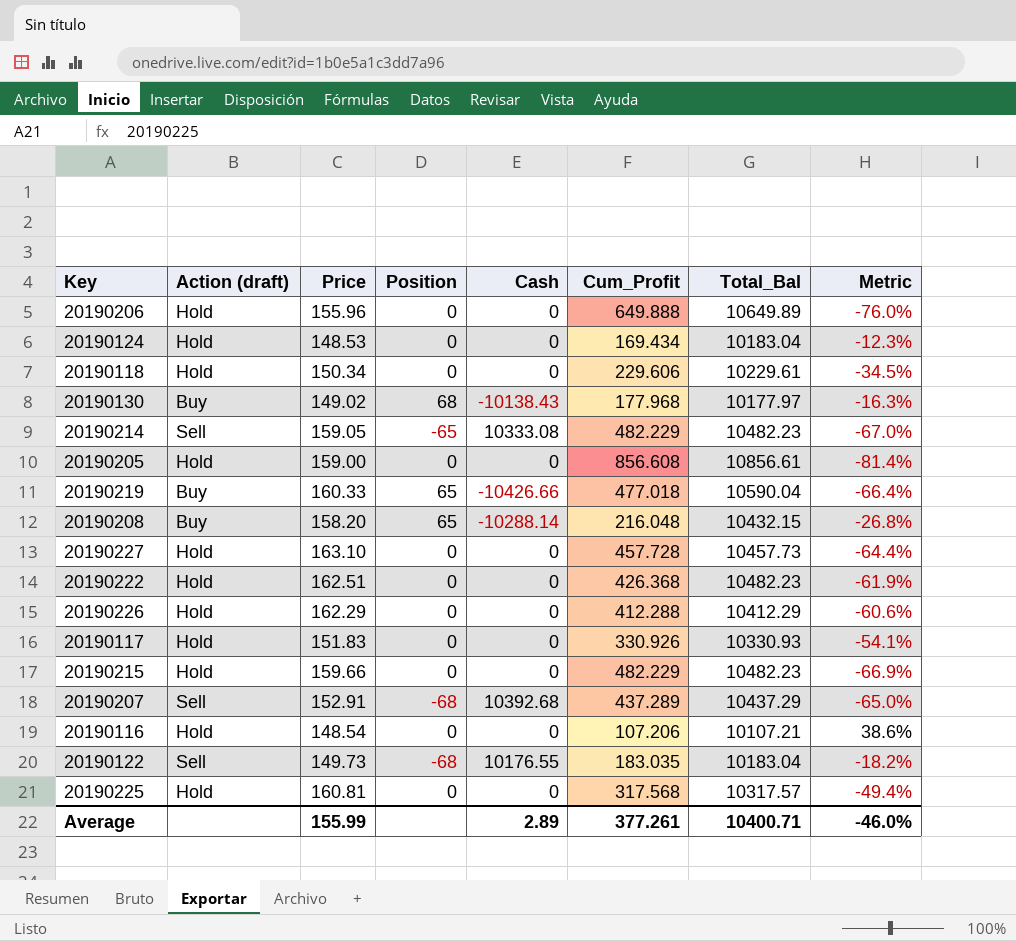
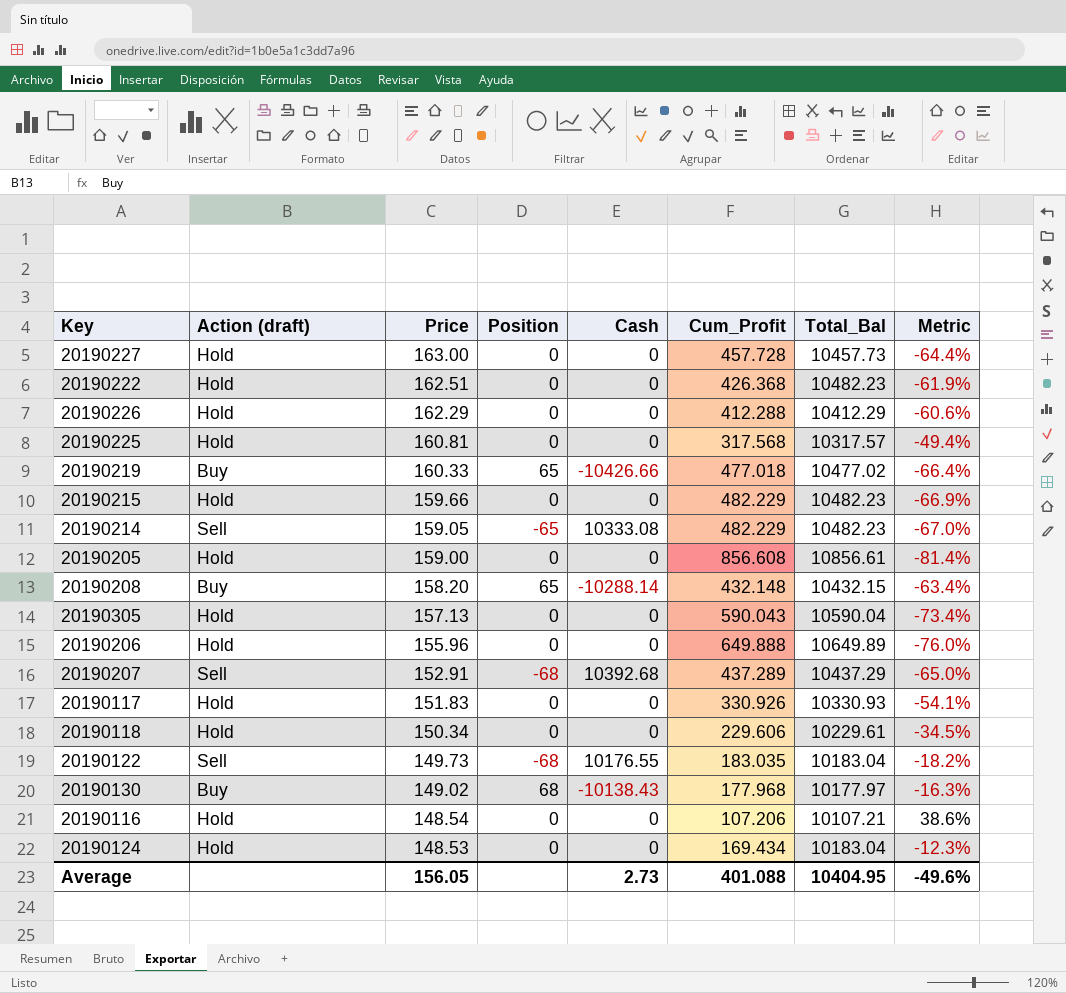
row order: none -> Price descending
20190227 | Price: 163.10 -> 163.00
20190219 | Total_Bal: 10590.04 -> 10477.02
20190208 | Cum_Profit: 216.048 -> 432.148
20190208 | Metric: -26.8% -> -63.4%
row 20190305: none -> Hold | 157.13 | 0 | 0 | 590.043 | 10590.04 | -73.4%
Average | Price: 155.99 -> 156.05
Average | Cash: 2.89 -> 2.73
Average | Cum_Profit: 377.261 -> 401.088
Average | Total_Bal: 10400.71 -> 10404.95
Average | Metric: -46.0% -> -49.6%

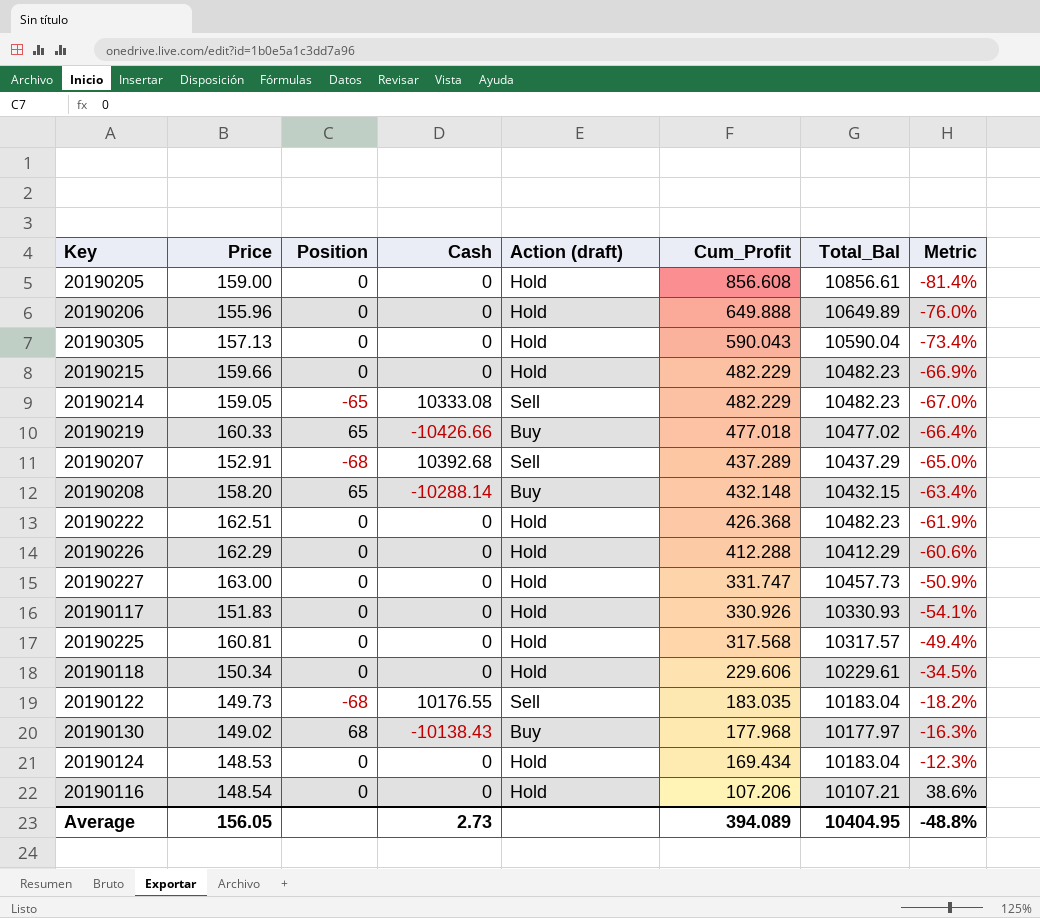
row order: Price descending -> Cum_Profit descending
column Action (draft) | position: 2 -> 5
20190227 | Cum_Profit: 457.728 -> 331.747
20190227 | Metric: -64.4% -> -50.9%
Average | Cum_Profit: 401.088 -> 394.089
Average | Metric: -49.6% -> -48.8%

